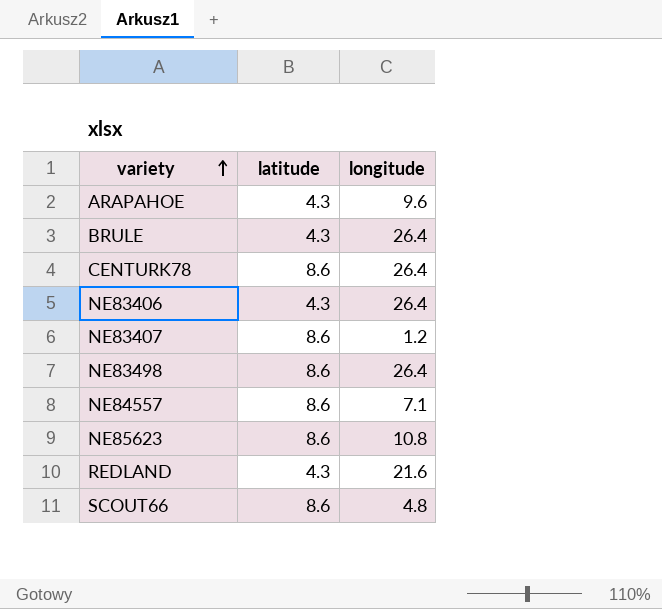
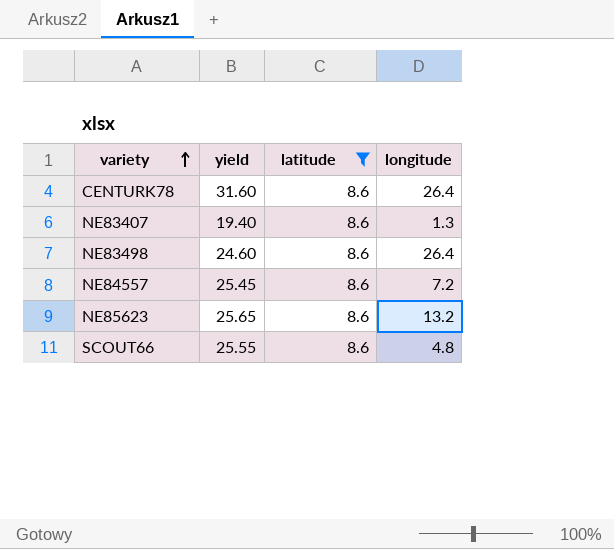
filter: none -> latitude = 8.6
column yield | position: none -> 2
NE83407 | longitude: 1.2 -> 1.3
NE84557 | longitude: 7.1 -> 7.2
NE85623 | longitude: 10.8 -> 13.2

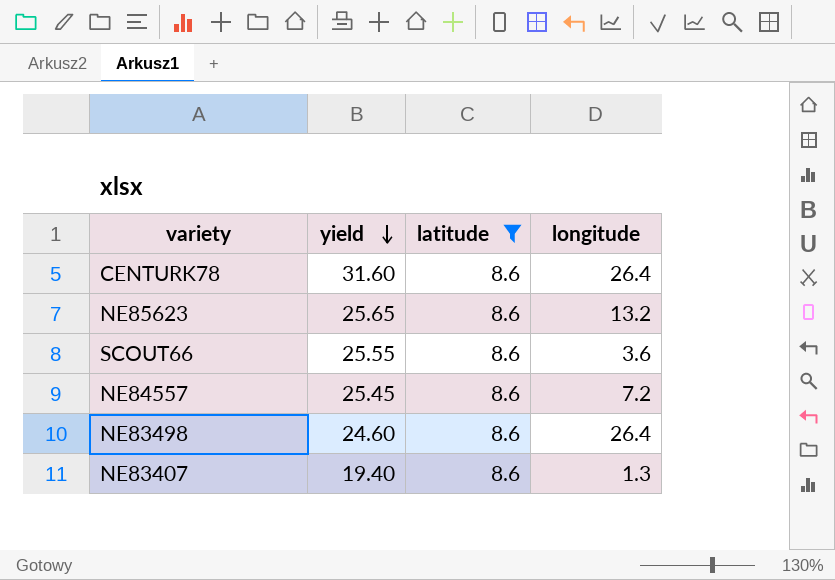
row order: variety ascending -> yield descending
SCOUT66 | longitude: 4.8 -> 3.6

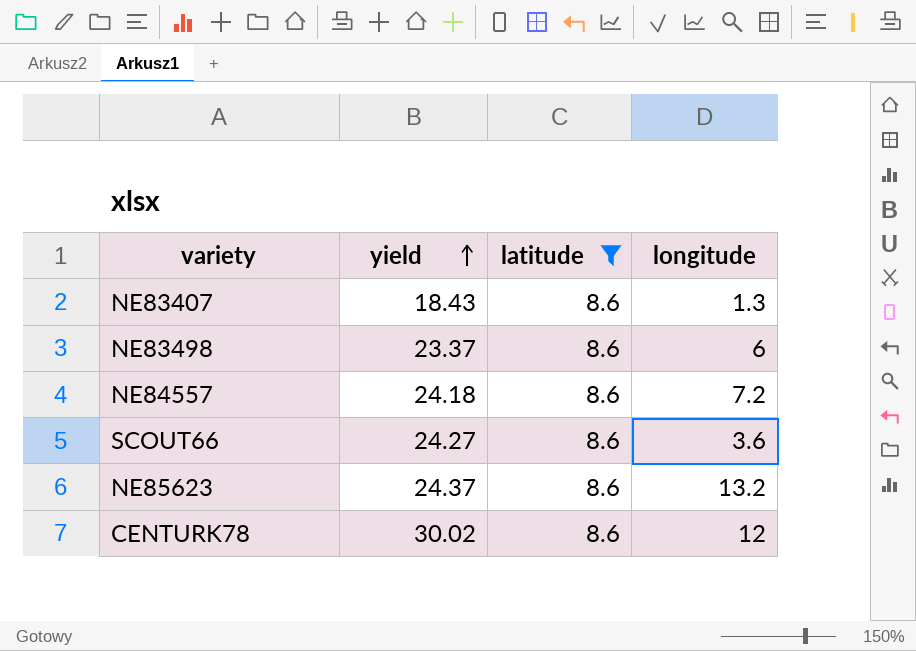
row order: yield descending -> yield ascending
NE83407 | yield: 19.40 -> 18.43
NE83498 | yield: 24.60 -> 23.37
NE83498 | longitude: 26.4 -> 6
NE84557 | yield: 25.45 -> 24.18
SCOUT66 | yield: 25.55 -> 24.27
NE85623 | yield: 25.65 -> 24.37
CENTURK78 | yield: 31.60 -> 30.02
CENTURK78 | longitude: 26.4 -> 12

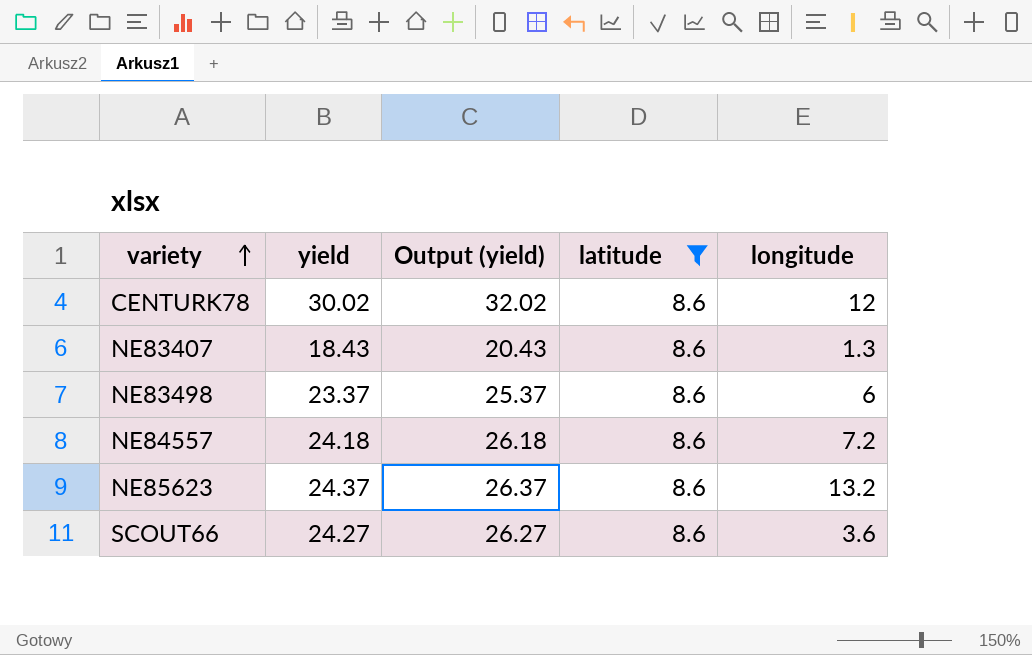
row order: yield ascending -> variety ascending
column Output (yield) | formula: none -> [yield] + 2

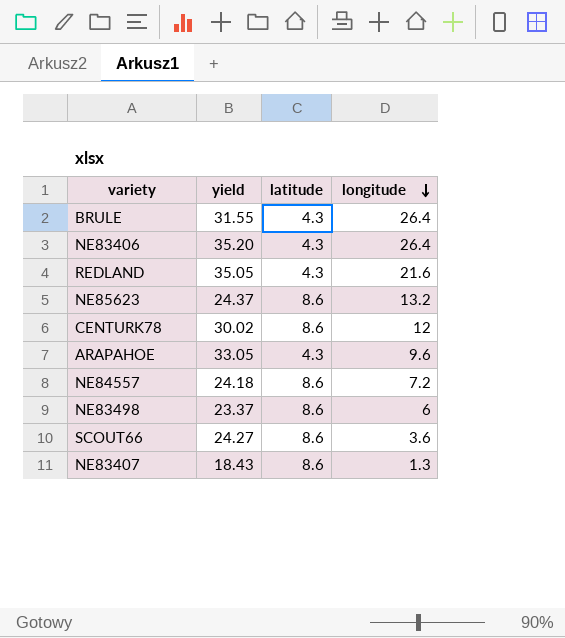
filter: latitude = 8.6 -> none
row order: variety ascending -> longitude descending
column Output (yield) | formula: [yield] + 2 -> none

